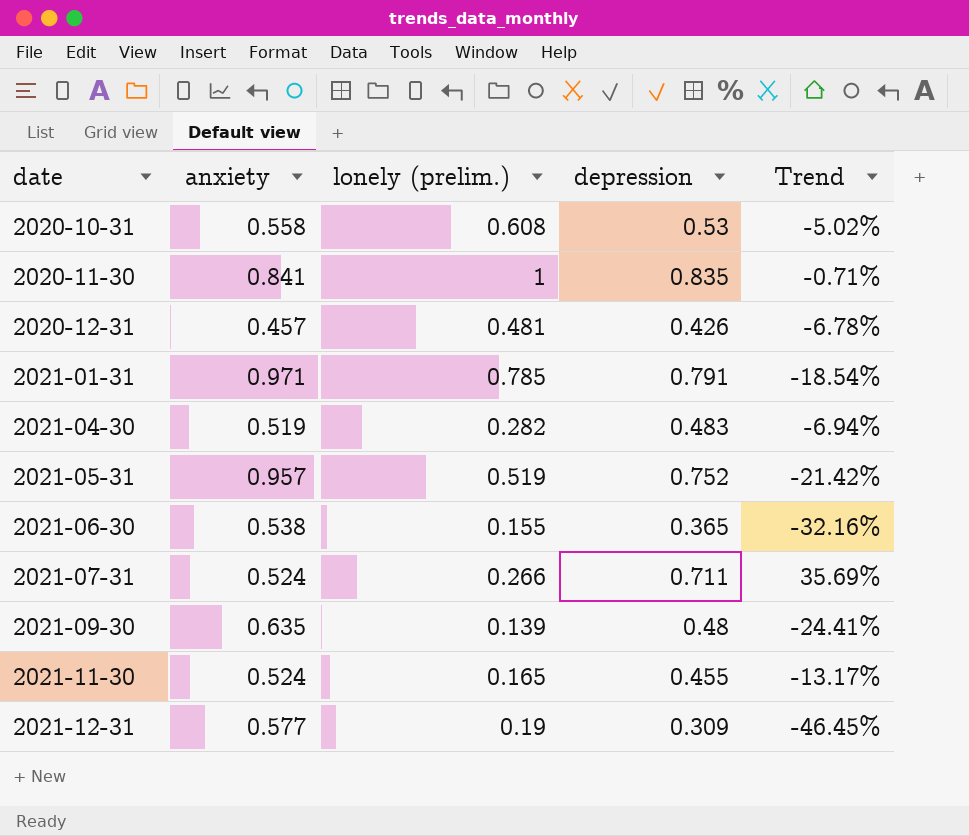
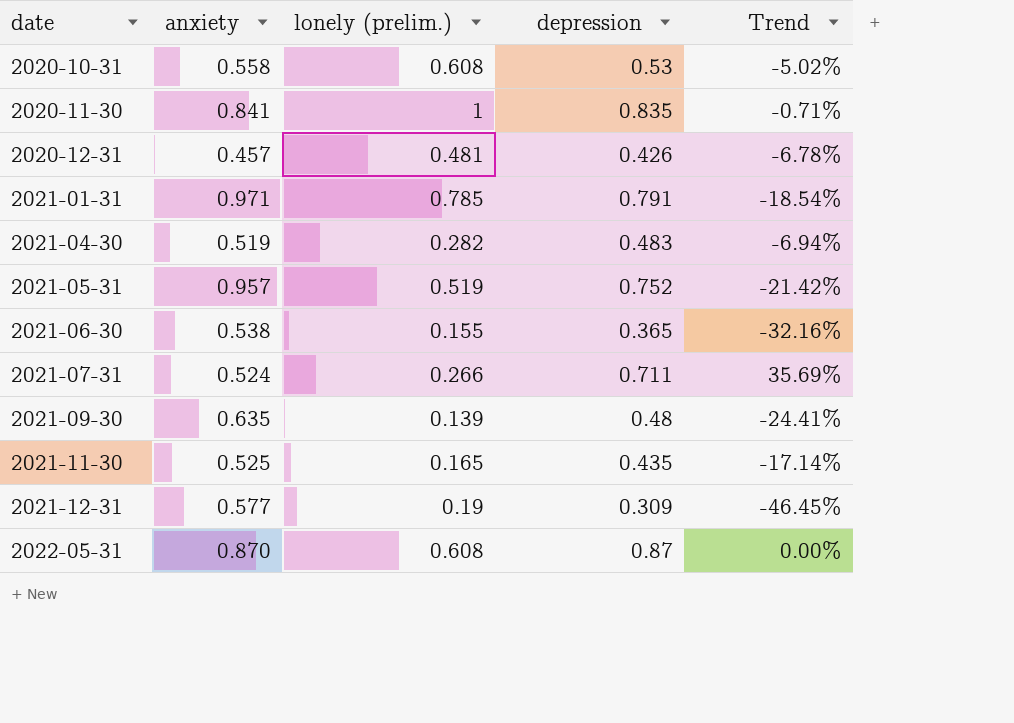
2021-11-30 | anxiety: 0.524 -> 0.525
2021-11-30 | depression: 0.455 -> 0.435
2021-11-30 | Trend: -13.17% -> -17.14%
row 2022-05-31: none -> 0.870 | 0.608 | 0.87 | 0.00%

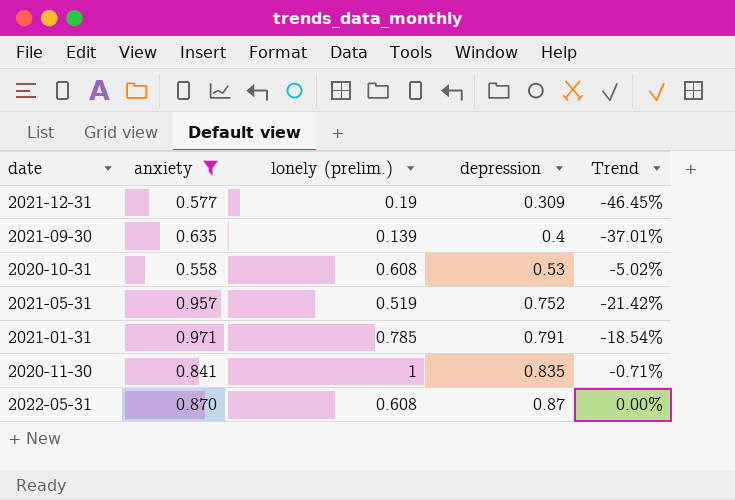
filter: none -> anxiety >= 0.558
row order: date ascending -> depression ascending
2021-09-30 | depression: 0.48 -> 0.4
2021-09-30 | Trend: -24.41% -> -37.01%

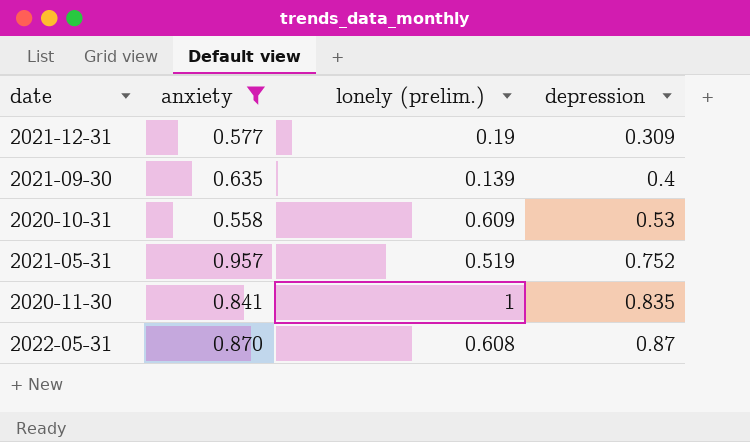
column Trend | formula: ([depression] - [anxiety]) / [anxiety] -> none
row 2021-01-31: 0.971 | 0.785 | 0.791 | -18.54% -> none
2020-10-31 | lonely (prelim.): 0.608 -> 0.609

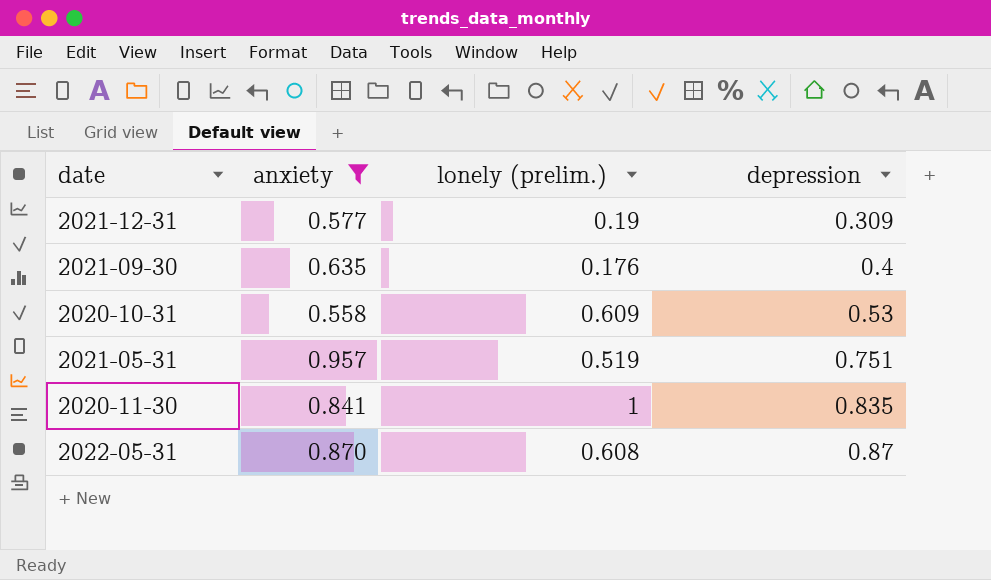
2021-09-30 | lonely (prelim.): 0.139 -> 0.176
2021-05-31 | depression: 0.752 -> 0.751

